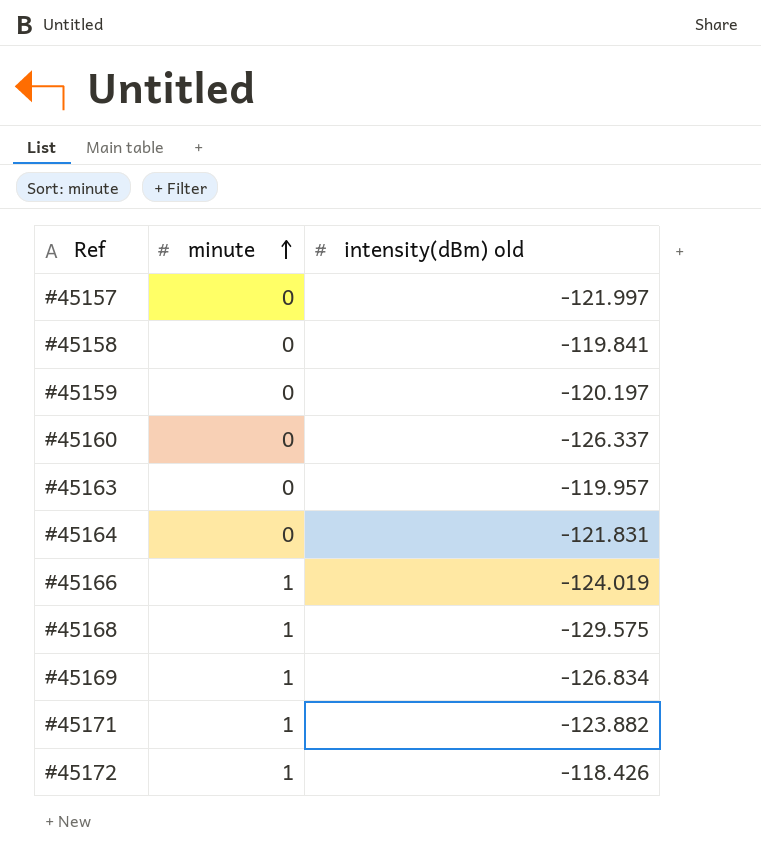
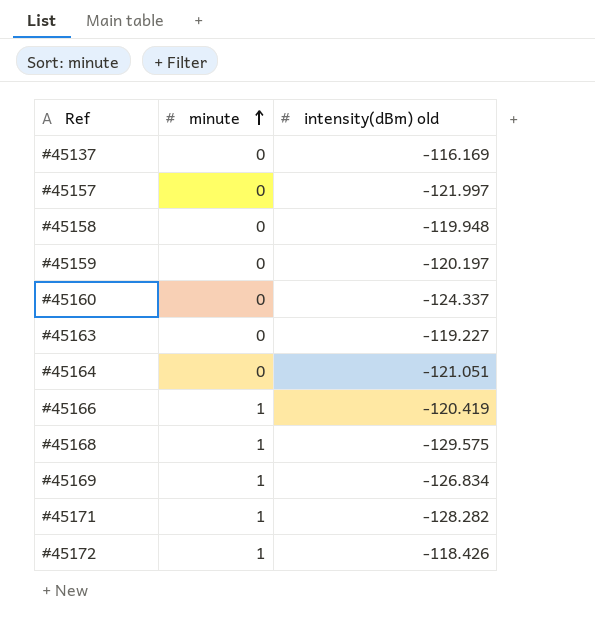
row #45137: none -> 0 | -116.169
#45158 | intensity(dBm) old: -119.841 -> -119.948
#45160 | intensity(dBm) old: -126.337 -> -124.337
#45163 | intensity(dBm) old: -119.957 -> -119.227
#45164 | intensity(dBm) old: -121.831 -> -121.051
#45166 | intensity(dBm) old: -124.019 -> -120.419
#45171 | intensity(dBm) old: -123.882 -> -128.282

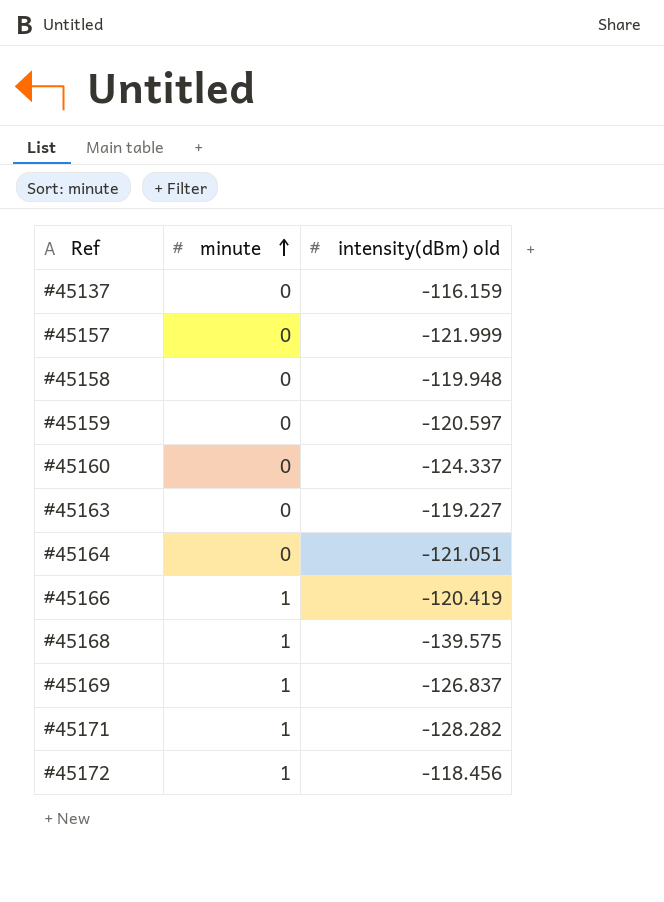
#45137 | intensity(dBm) old: -116.169 -> -116.159
#45157 | intensity(dBm) old: -121.997 -> -121.999
#45159 | intensity(dBm) old: -120.197 -> -120.597
#45168 | intensity(dBm) old: -129.575 -> -139.575
#45169 | intensity(dBm) old: -126.834 -> -126.837
#45172 | intensity(dBm) old: -118.426 -> -118.456

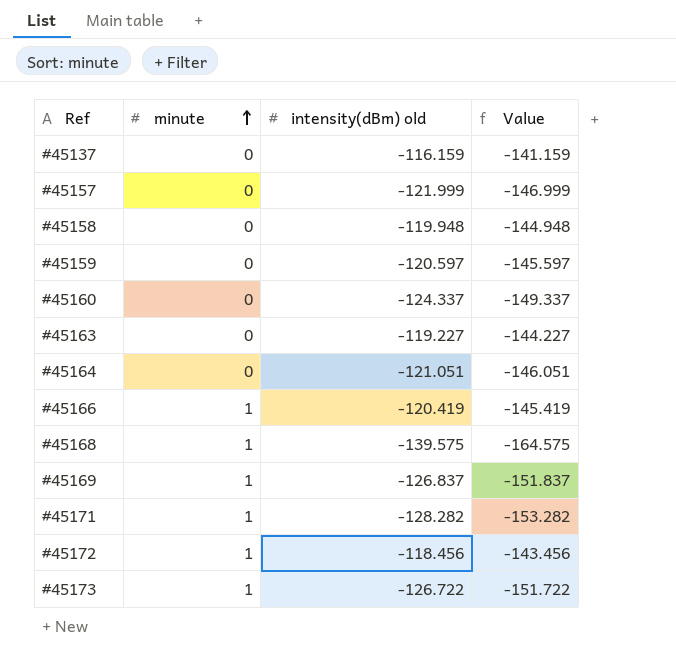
column Value | formula: none -> [intensity(dBm) old] - 25
row #45173: none -> 1 | -126.722 | -151.722

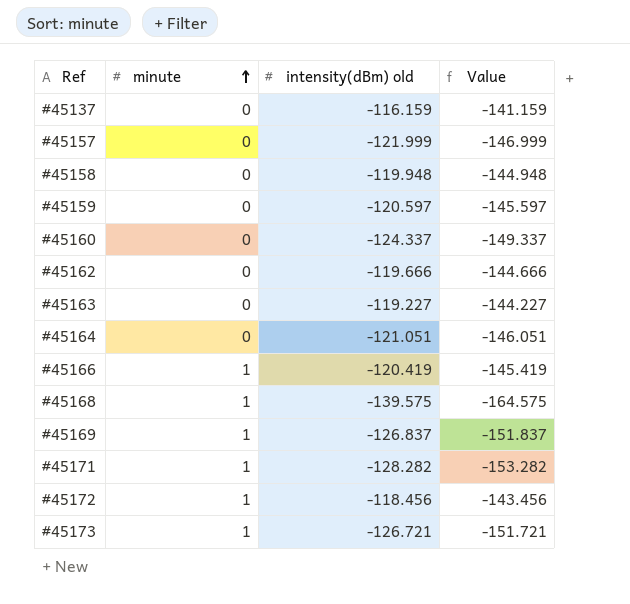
row #45162: none -> 0 | -119.666 | -144.666
#45173 | intensity(dBm) old: -126.722 -> -126.721
#45173 | Value: -151.722 -> -151.721

